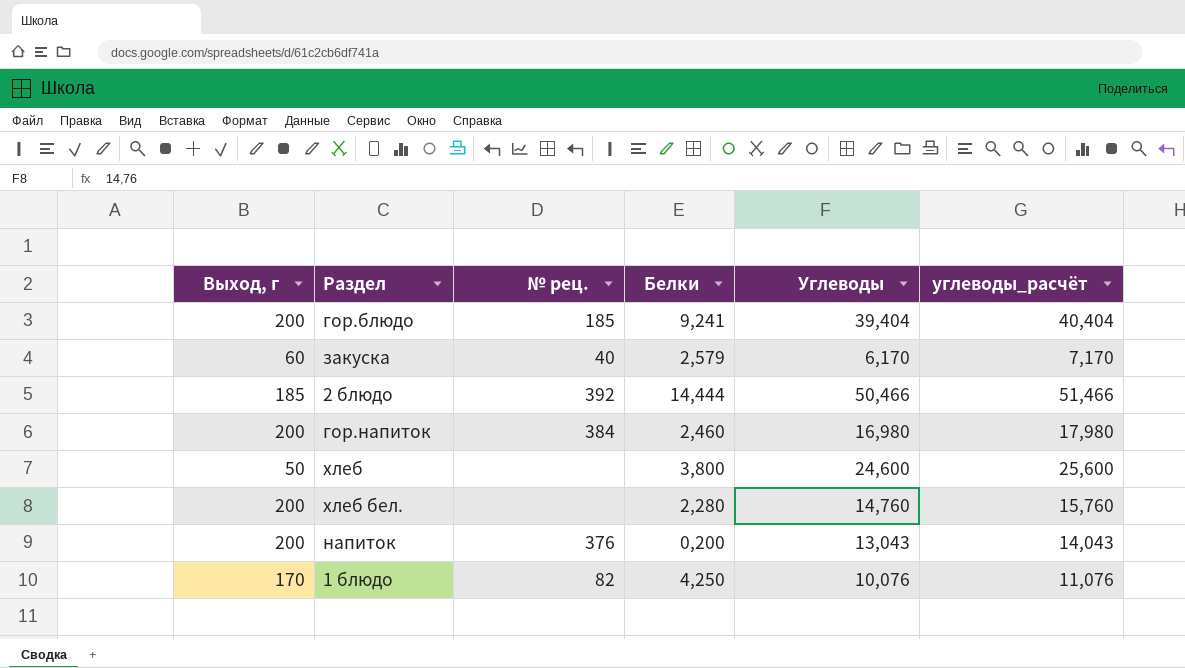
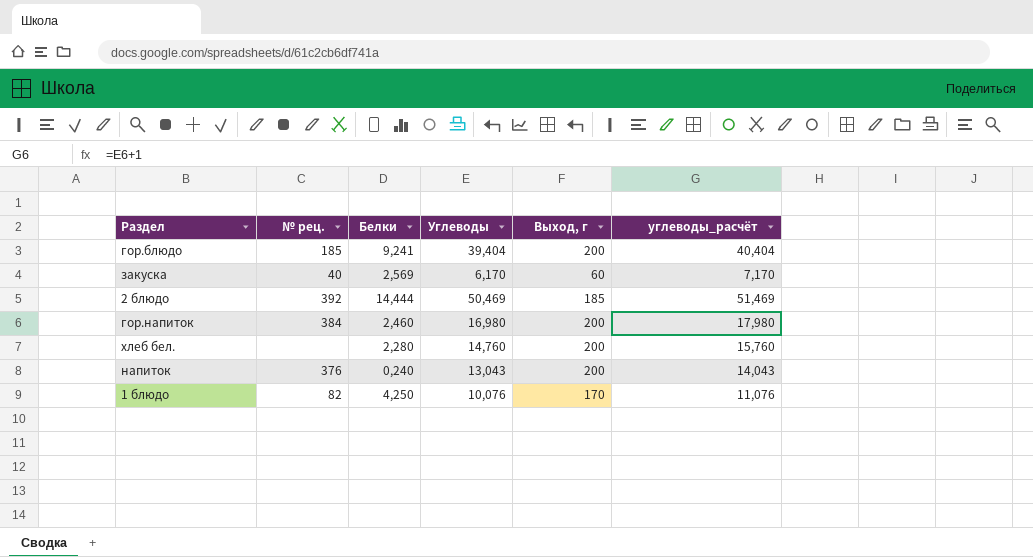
column Выход, г | position: 1 -> 5
row хлеб: 50 | none | 3,800 | 24,600 | 25,600 -> none
закуска | Белки: 2,579 -> 2,569
2 блюдо | Углеводы: 50,466 -> 50,469
2 блюдо | углеводы_расчёт: 51,466 -> 51,469
напиток | Белки: 0,200 -> 0,240

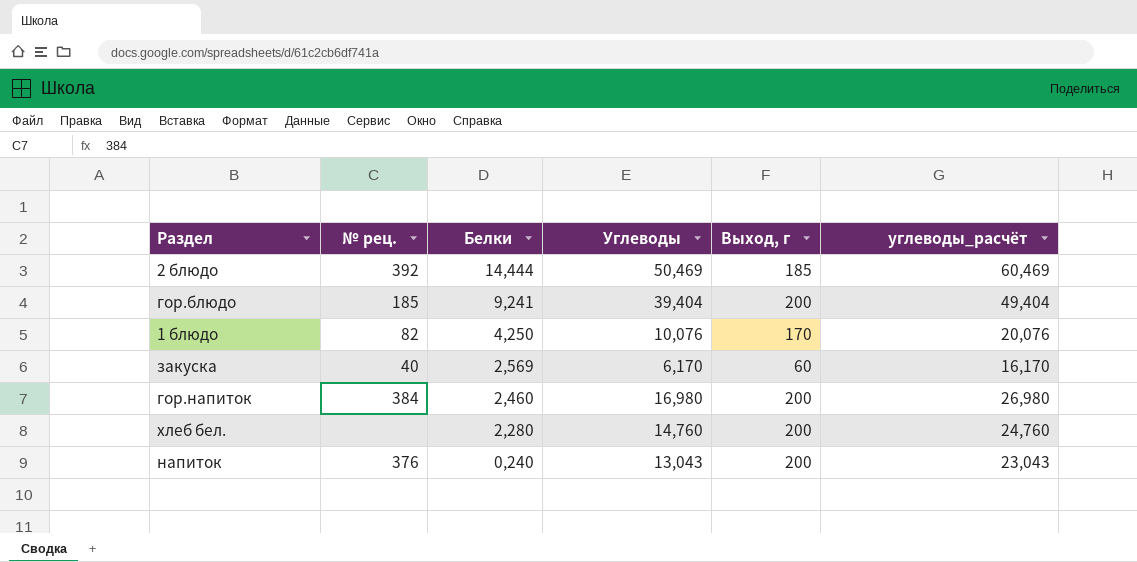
row order: none -> Белки descending
column углеводы_расчёт | formula: [Углеводы] + 1 -> [Углеводы] + 10

